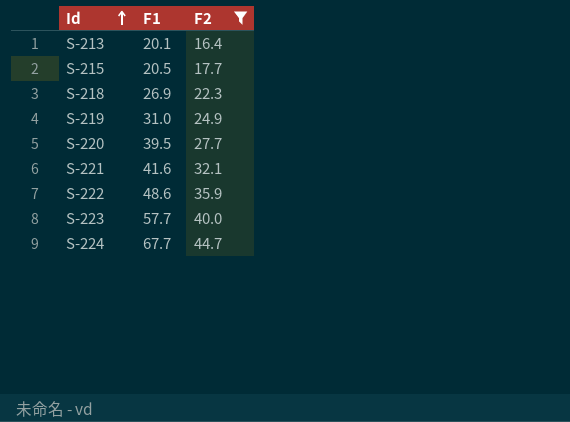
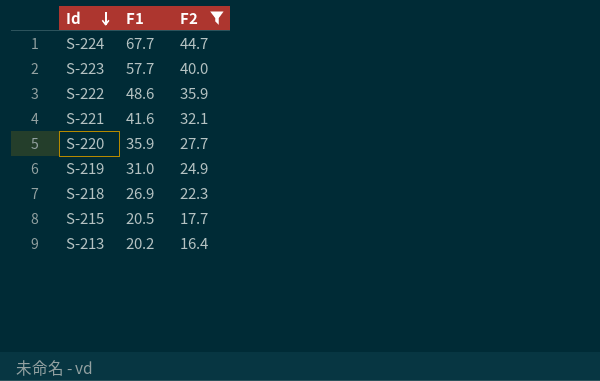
row order: Id ascending -> Id descending
S-220 | F1: 39.5 -> 35.9
S-213 | F1: 20.1 -> 20.2

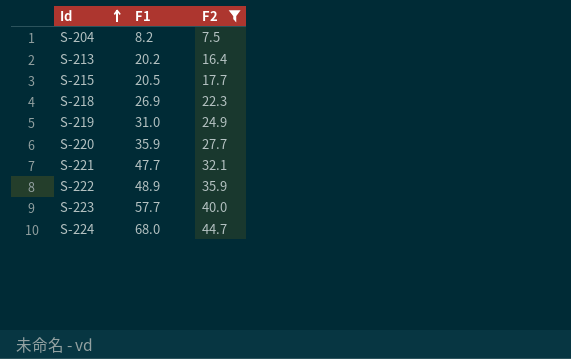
row order: Id descending -> Id ascending
row S-204: none -> 8.2 | 7.5
S-221 | F1: 41.6 -> 47.7
S-222 | F1: 48.6 -> 48.9
S-224 | F1: 67.7 -> 68.0

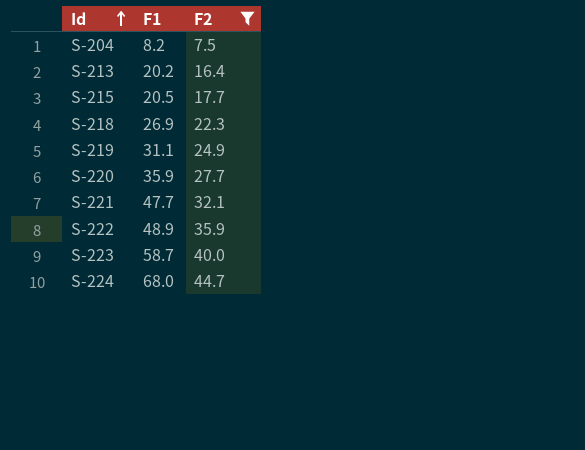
S-219 | F1: 31.0 -> 31.1
S-223 | F1: 57.7 -> 58.7

